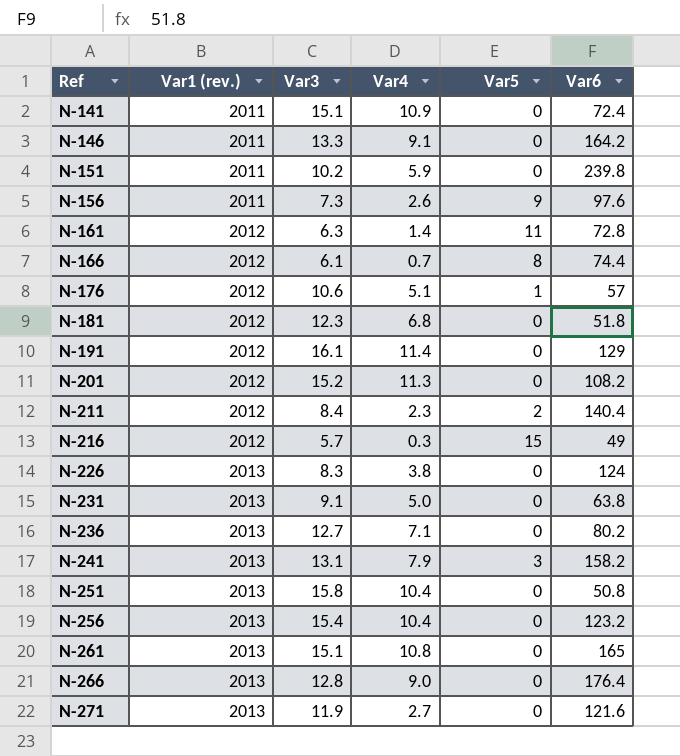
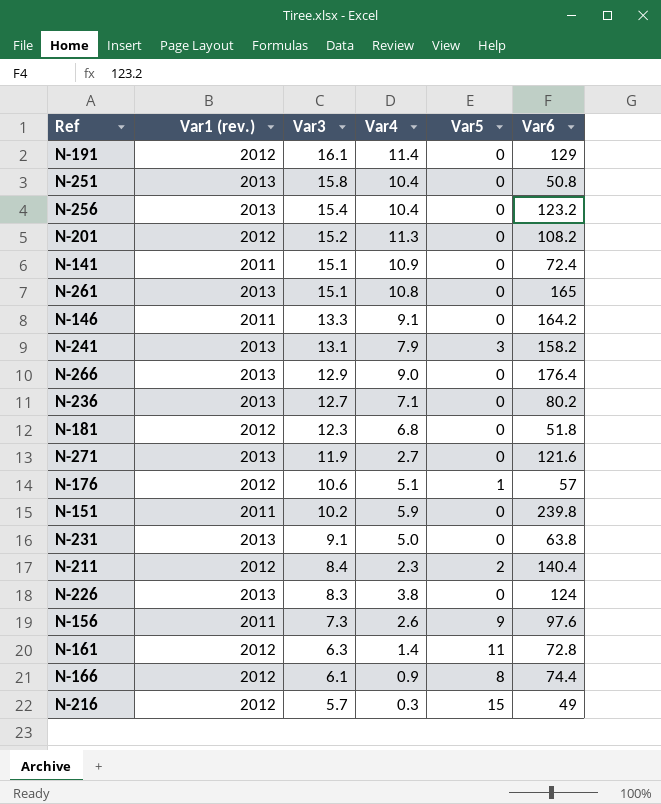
row order: Ref ascending -> Var3 descending
N-266 | Var3: 12.8 -> 12.9
N-166 | Var4: 0.7 -> 0.9

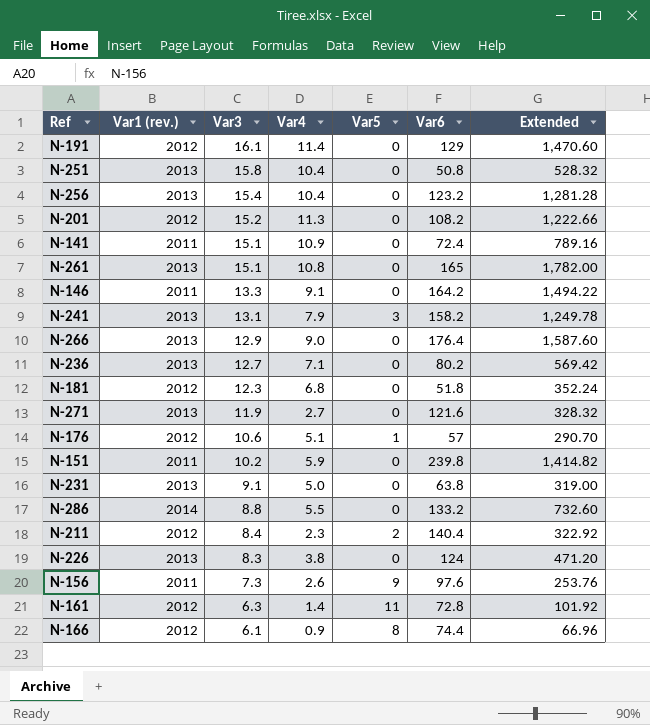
column Extended | formula: none -> [Var4] * [Var6]
row N-216: 2012 | 5.7 | 0.3 | 15 | 49 -> none
row N-286: none -> 2014 | 8.8 | 5.5 | 0 | 133.2 | 732.60

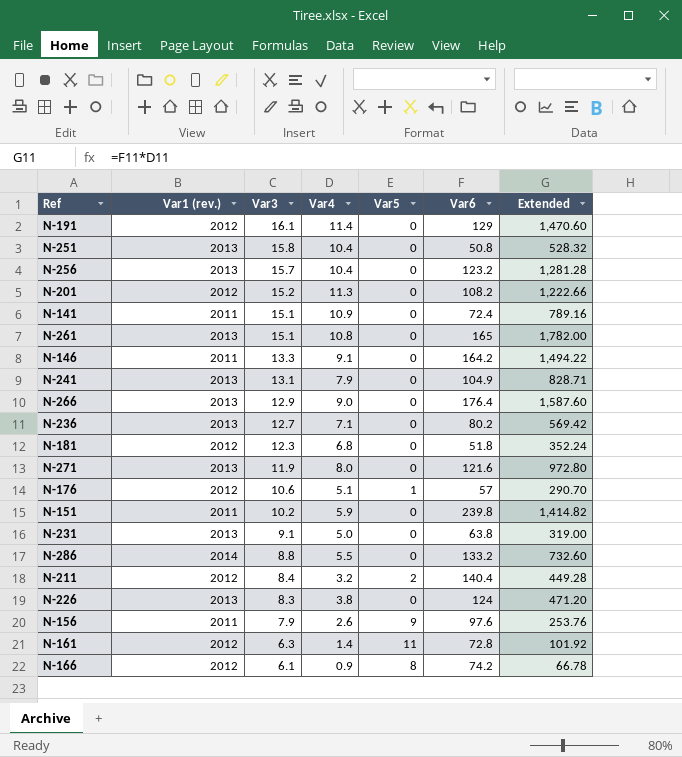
N-256 | Var3: 15.4 -> 15.7
N-241 | Var5: 3 -> 0
N-241 | Var6: 158.2 -> 104.9
N-241 | Extended: 1,249.78 -> 828.71
N-271 | Var4: 2.7 -> 8.0
N-271 | Extended: 328.32 -> 972.80
N-211 | Var4: 2.3 -> 3.2
N-211 | Extended: 322.92 -> 449.28
N-156 | Var3: 7.3 -> 7.9
N-166 | Var6: 74.4 -> 74.2
N-166 | Extended: 66.96 -> 66.78

